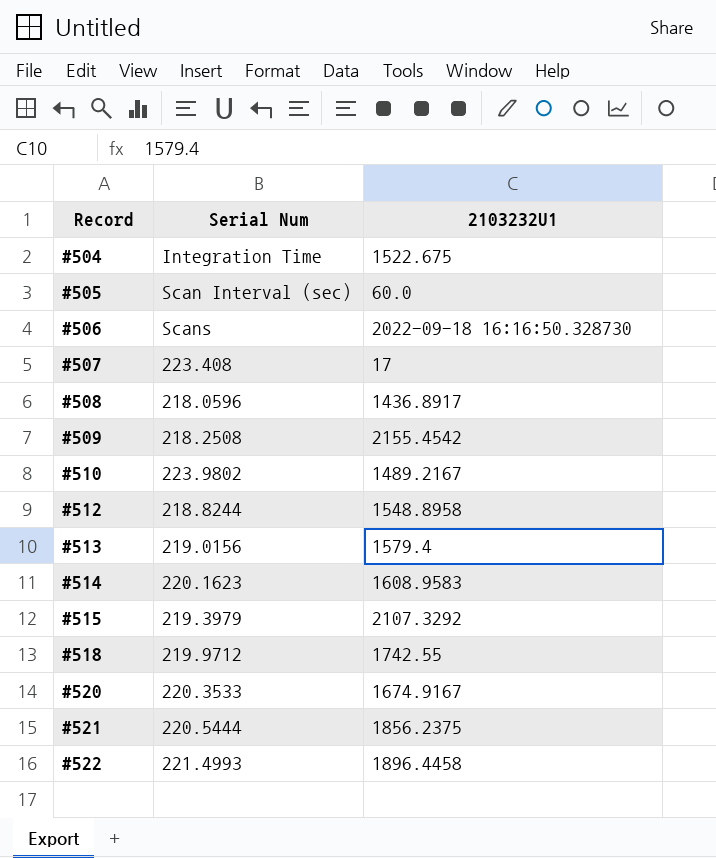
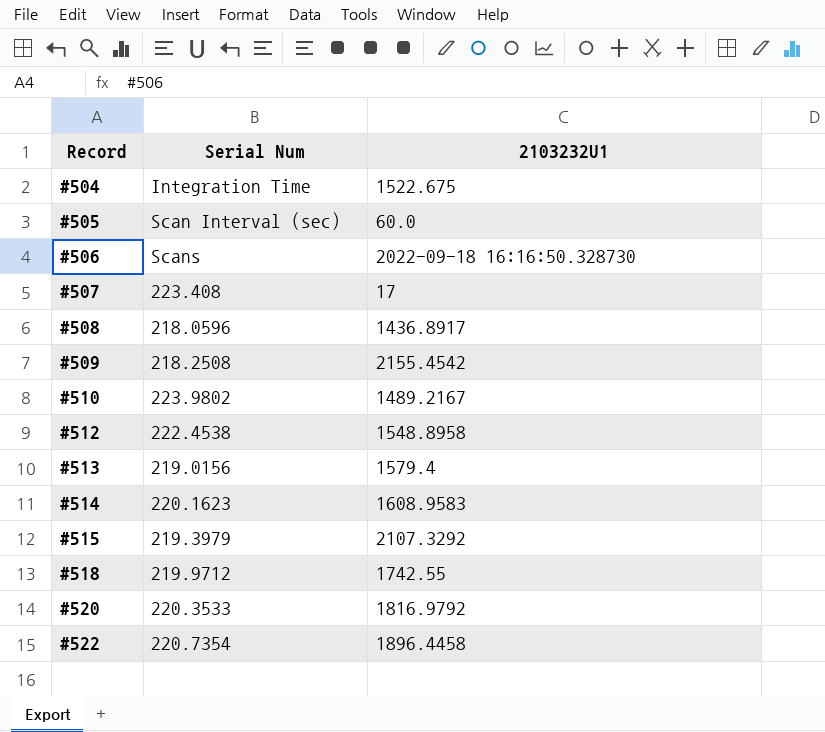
row #521: 220.5444 | 1856.2375 -> none
#512 | Serial Num: 218.8244 -> 222.4538
#520 | 2103232U1: 1674.9167 -> 1816.9792
#522 | Serial Num: 221.4993 -> 220.7354

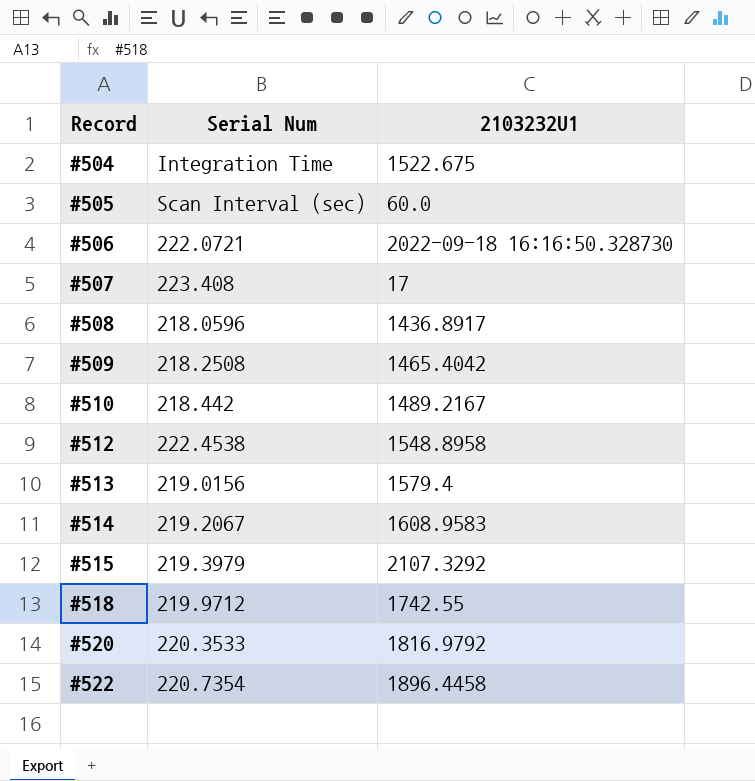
#506 | Serial Num: Scans -> 222.0721
#509 | 2103232U1: 2155.4542 -> 1465.4042
#510 | Serial Num: 223.9802 -> 218.442
#514 | Serial Num: 220.1623 -> 219.2067

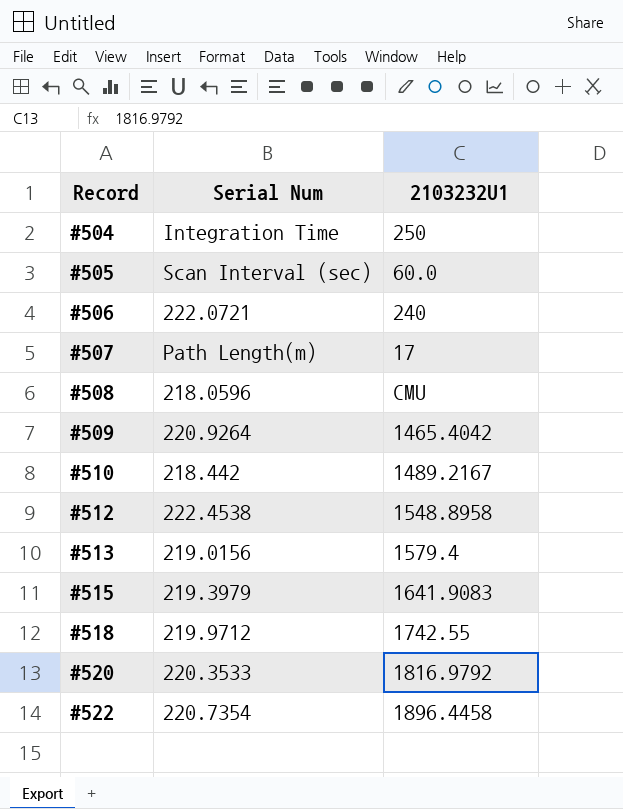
row #514: 219.2067 | 1608.9583 -> none
#504 | 2103232U1: 1522.675 -> 250
#506 | 2103232U1: 2022-09-18 16:16:50.328730 -> 240
#507 | Serial Num: 223.408 -> Path Length(m)
#508 | 2103232U1: 1436.8917 -> CMU
#509 | Serial Num: 218.2508 -> 220.9264
#515 | 2103232U1: 2107.3292 -> 1641.9083

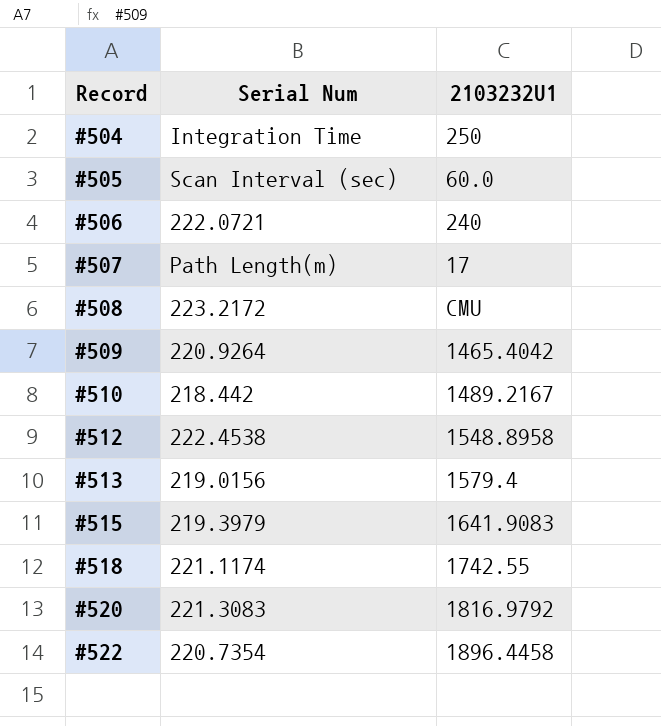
#508 | Serial Num: 218.0596 -> 223.2172
#518 | Serial Num: 219.9712 -> 221.1174
#520 | Serial Num: 220.3533 -> 221.3083

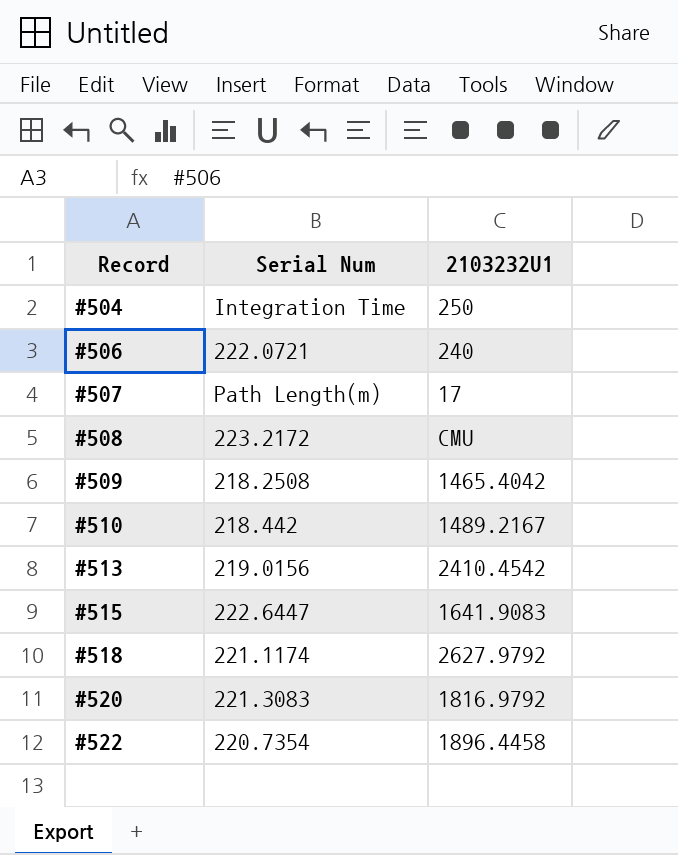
row #505: Scan Interval (sec) | 60.0 -> none
row #512: 222.4538 | 1548.8958 -> none
#509 | Serial Num: 220.9264 -> 218.2508
#513 | 2103232U1: 1579.4 -> 2410.4542
#515 | Serial Num: 219.3979 -> 222.6447
#518 | 2103232U1: 1742.55 -> 2627.9792

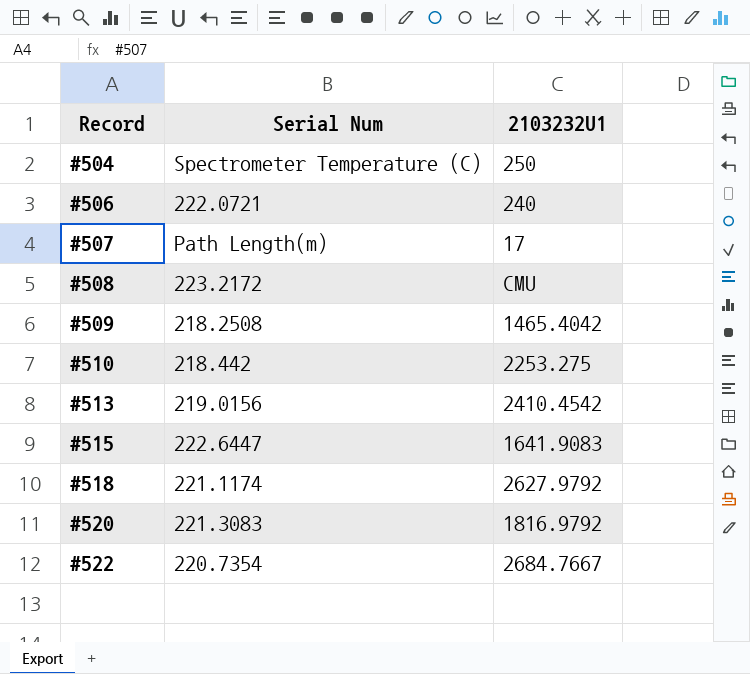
#504 | Serial Num: Integration Time -> Spectrometer Temperature (C)
#510 | 2103232U1: 1489.2167 -> 2253.275
#522 | 2103232U1: 1896.4458 -> 2684.7667

